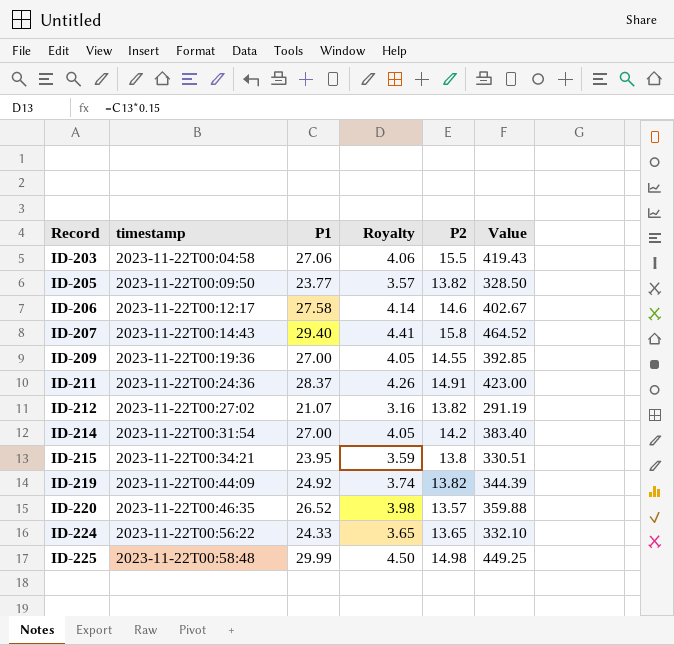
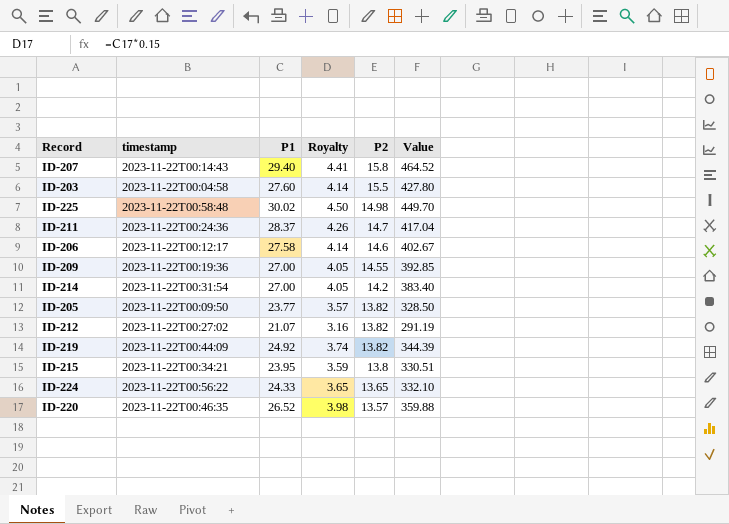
row order: Record ascending -> P2 descending
ID-203 | P1: 27.06 -> 27.60
ID-203 | Royalty: 4.06 -> 4.14
ID-203 | Value: 419.43 -> 427.80
ID-225 | P1: 29.99 -> 30.02
ID-225 | Value: 449.25 -> 449.70
ID-211 | P2: 14.91 -> 14.7
ID-211 | Value: 423.00 -> 417.04

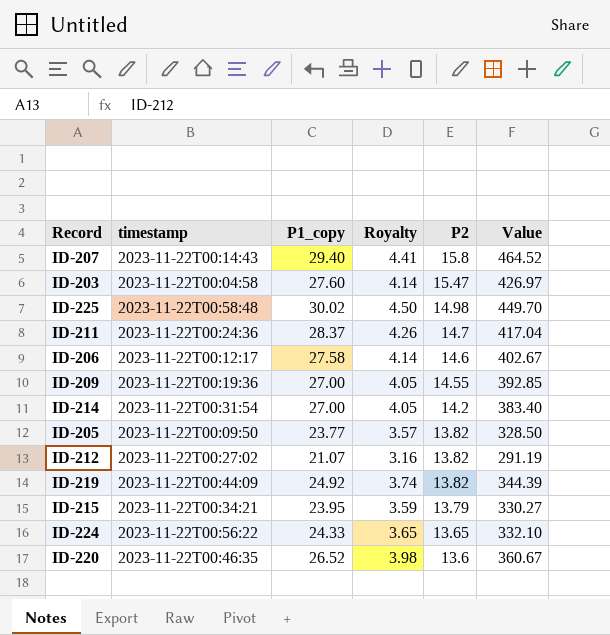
column name: P1 -> P1_copy
ID-203 | P2: 15.5 -> 15.47
ID-203 | Value: 427.80 -> 426.97
ID-215 | P2: 13.8 -> 13.79
ID-215 | Value: 330.51 -> 330.27
ID-220 | P2: 13.57 -> 13.6
ID-220 | Value: 359.88 -> 360.67

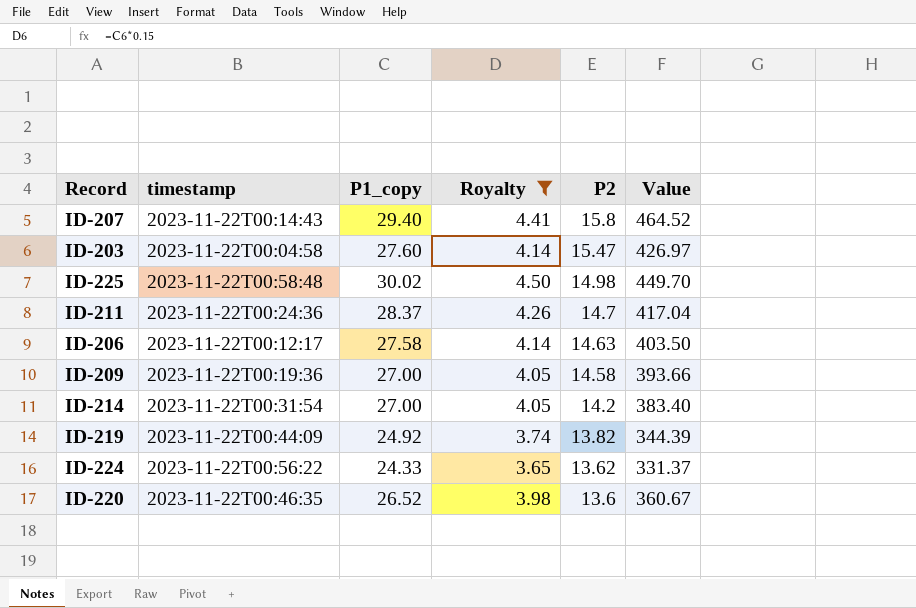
filter: none -> Royalty >= 3.65
ID-206 | P2: 14.6 -> 14.63
ID-206 | Value: 402.67 -> 403.50
ID-209 | P2: 14.55 -> 14.58
ID-209 | Value: 392.85 -> 393.66
ID-224 | P2: 13.65 -> 13.62
ID-224 | Value: 332.10 -> 331.37

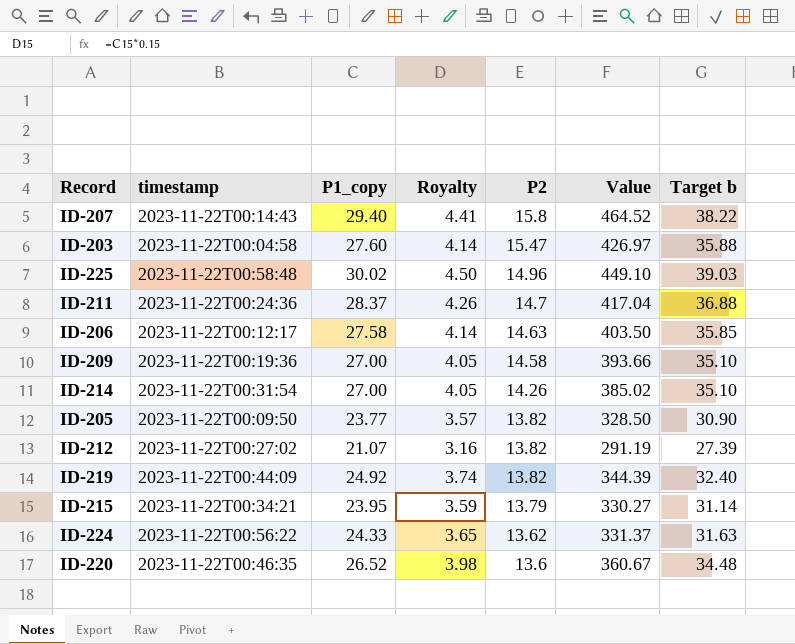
filter: Royalty >= 3.65 -> none
column Target b | formula: none -> [P1_copy] * 1.3
ID-225 | P2: 14.98 -> 14.96
ID-225 | Value: 449.70 -> 449.10
ID-214 | P2: 14.2 -> 14.26
ID-214 | Value: 383.40 -> 385.02

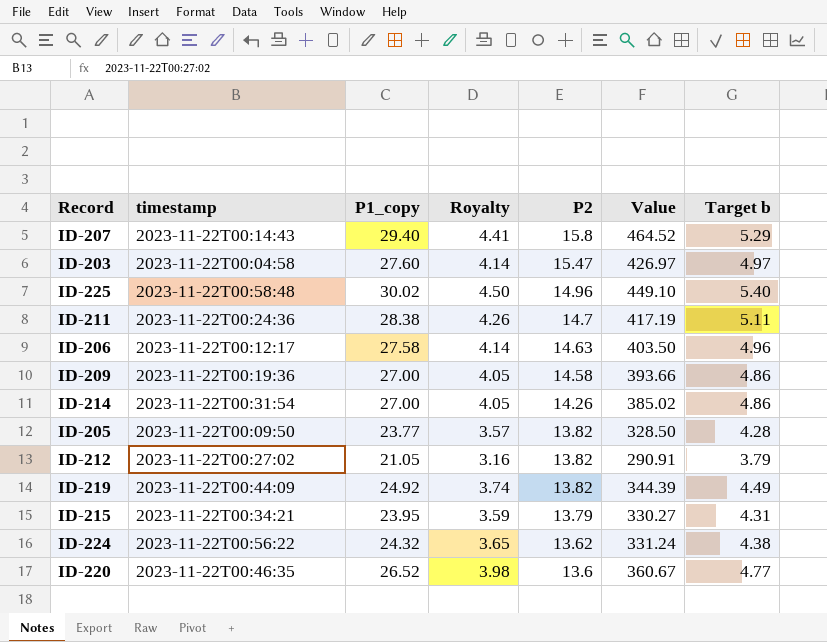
column Target b | formula: [P1_copy] * 1.3 -> [P1_copy] * 0.18
ID-211 | P1_copy: 28.37 -> 28.38
ID-211 | Value: 417.04 -> 417.19
ID-212 | P1_copy: 21.07 -> 21.05
ID-212 | Value: 291.19 -> 290.91
ID-224 | P1_copy: 24.33 -> 24.32
ID-224 | Value: 331.37 -> 331.24

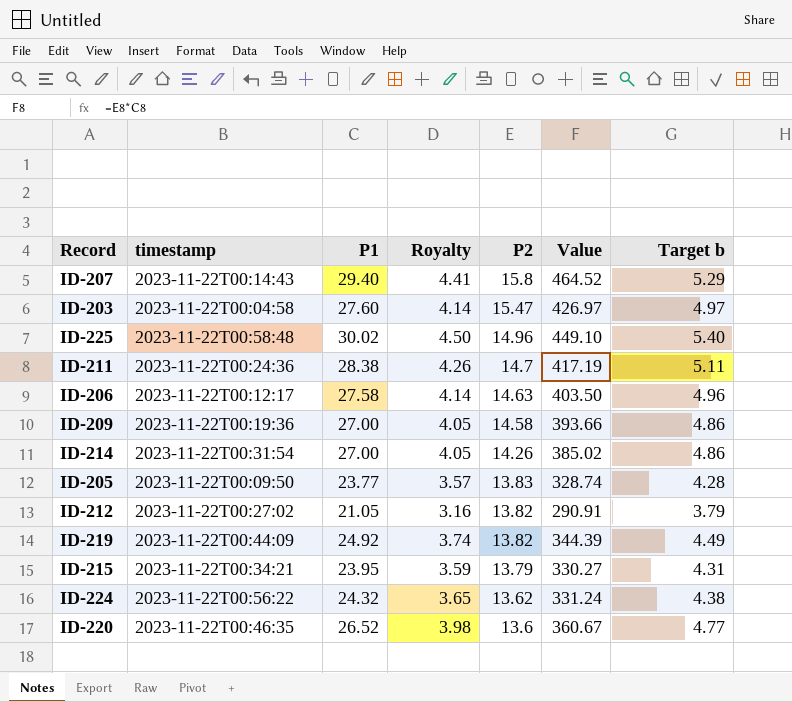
column name: P1_copy -> P1
ID-205 | P2: 13.82 -> 13.83
ID-205 | Value: 328.50 -> 328.74

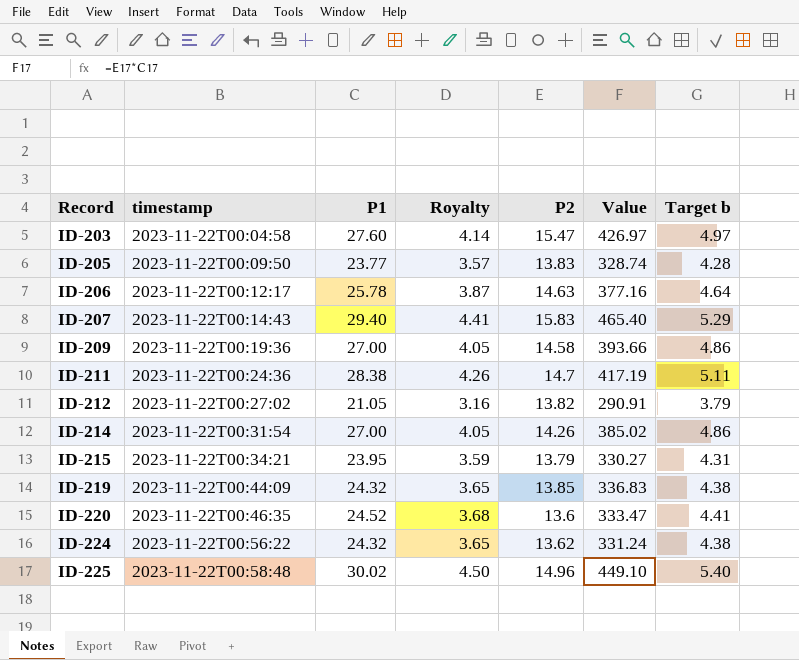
row order: P2 descending -> Record ascending
ID-206 | P1: 27.58 -> 25.78
ID-206 | Royalty: 4.14 -> 3.87
ID-206 | Value: 403.50 -> 377.16
ID-206 | Target b: 4.96 -> 4.64
ID-207 | P2: 15.8 -> 15.83
ID-207 | Value: 464.52 -> 465.40
ID-219 | P1: 24.92 -> 24.32
ID-219 | Royalty: 3.74 -> 3.65
ID-219 | P2: 13.82 -> 13.85
ID-219 | Value: 344.39 -> 336.83
ID-219 | Target b: 4.49 -> 4.38
ID-220 | P1: 26.52 -> 24.52
ID-220 | Royalty: 3.98 -> 3.68
ID-220 | Value: 360.67 -> 333.47
ID-220 | Target b: 4.77 -> 4.41

